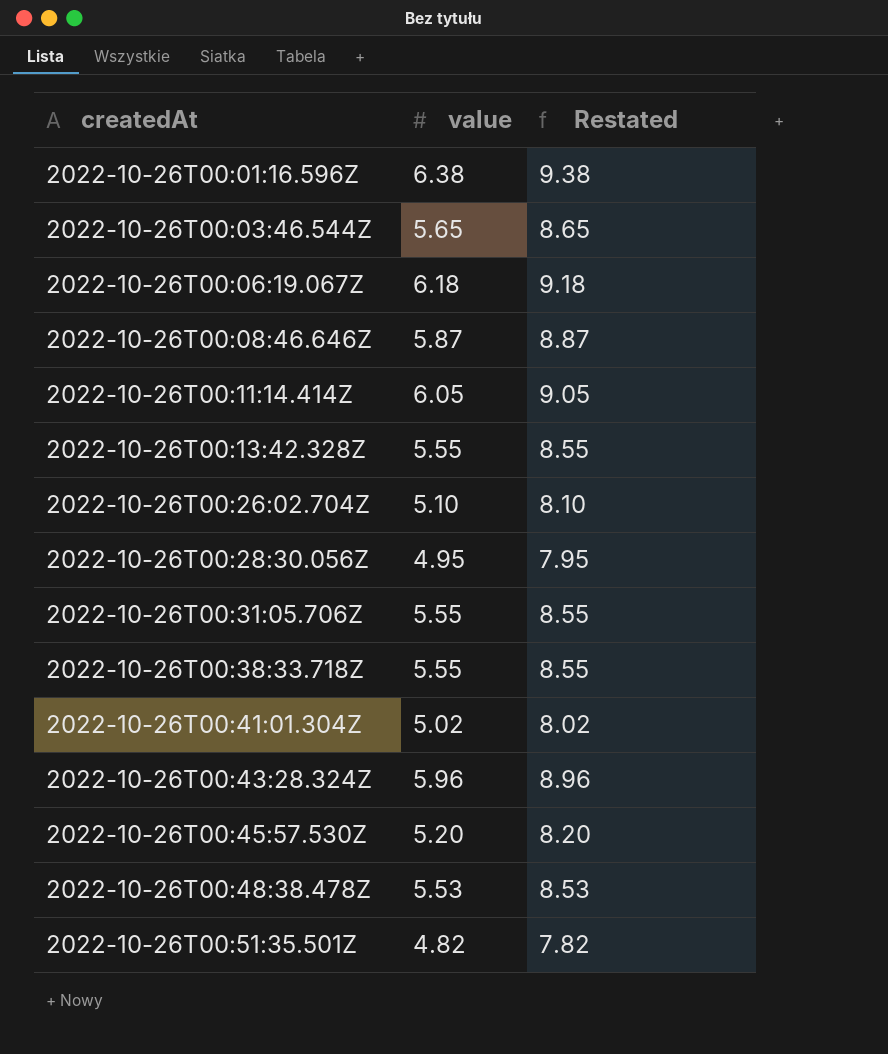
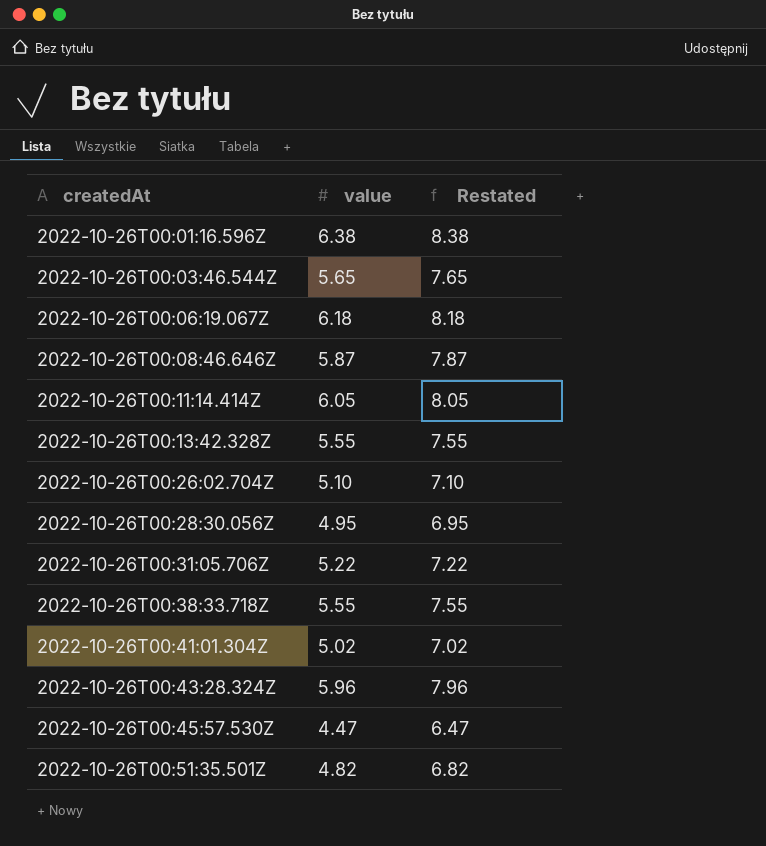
column Restated | formula: [value] + 3 -> [value] + 2
row 2022-10-26T00:48:38.478Z: 5.53 | 8.53 -> none
2022-10-26T00:31:05.706Z | value: 5.55 -> 5.22
2022-10-26T00:45:57.530Z | value: 5.20 -> 4.47

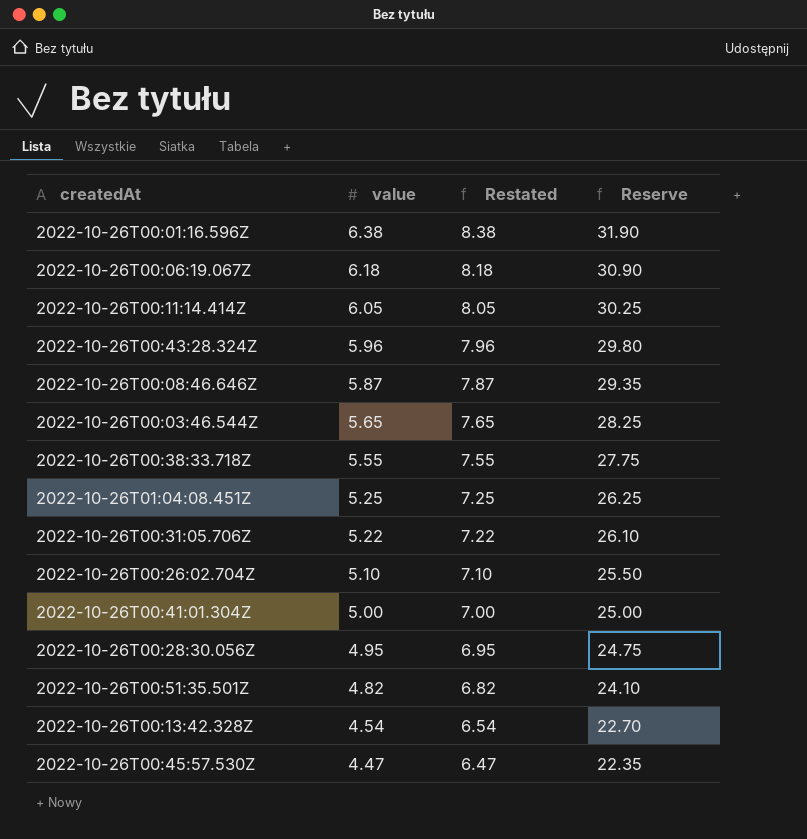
row order: createdAt ascending -> value descending
column Reserve | formula: none -> [value] * 5
row 2022-10-26T01:04:08.451Z: none -> 5.25 | 7.25 | 26.25
2022-10-26T00:41:01.304Z | value: 5.02 -> 5.00
2022-10-26T00:41:01.304Z | Restated: 7.02 -> 7.00
2022-10-26T00:13:42.328Z | value: 5.55 -> 4.54
2022-10-26T00:13:42.328Z | Restated: 7.55 -> 6.54

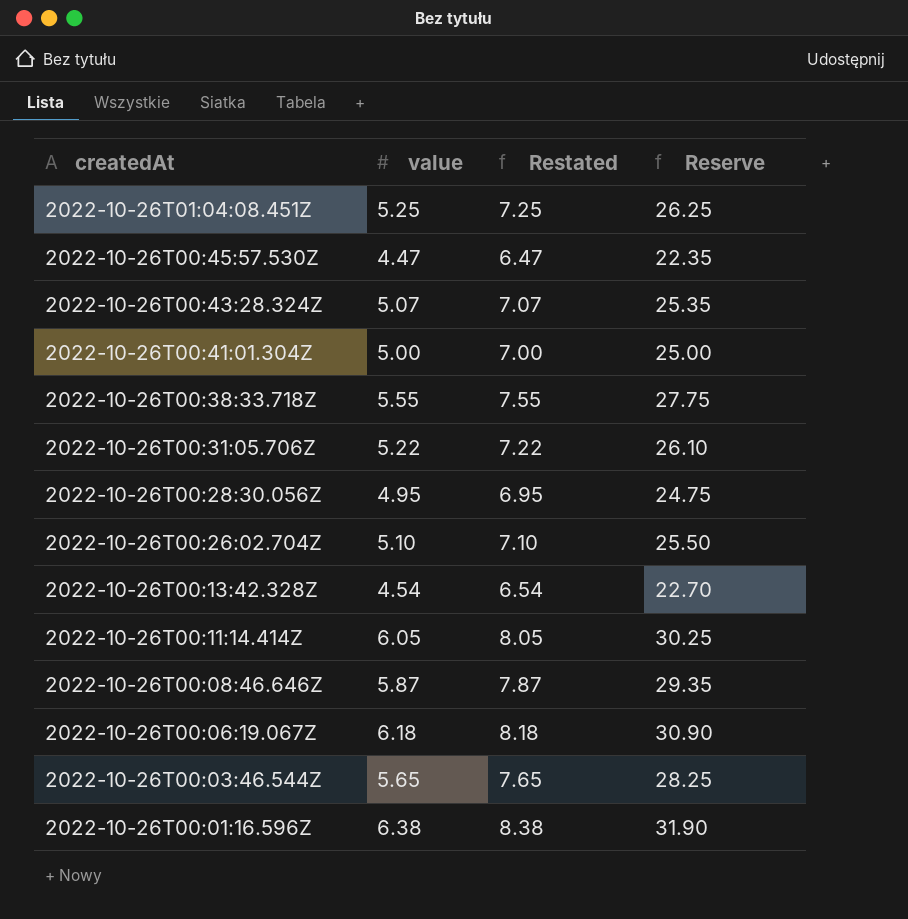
row order: value descending -> createdAt descending
row 2022-10-26T00:51:35.501Z: 4.82 | 6.82 | 24.10 -> none
2022-10-26T00:43:28.324Z | value: 5.96 -> 5.07
2022-10-26T00:43:28.324Z | Restated: 7.96 -> 7.07
2022-10-26T00:43:28.324Z | Reserve: 29.80 -> 25.35

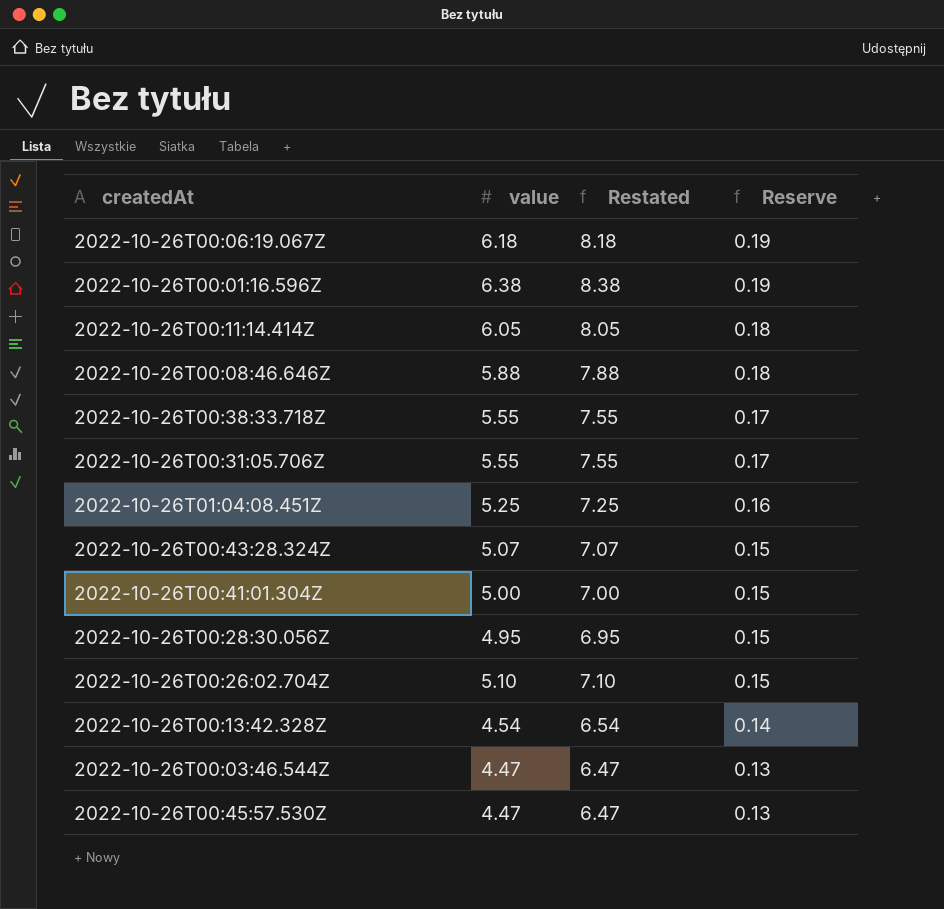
row order: createdAt descending -> Reserve descending
column Reserve | formula: [value] * 5 -> [value] * 0.03
2022-10-26T00:08:46.646Z | value: 5.87 -> 5.88
2022-10-26T00:08:46.646Z | Restated: 7.87 -> 7.88
2022-10-26T00:31:05.706Z | value: 5.22 -> 5.55
2022-10-26T00:31:05.706Z | Restated: 7.22 -> 7.55
2022-10-26T00:03:46.544Z | value: 5.65 -> 4.47
2022-10-26T00:03:46.544Z | Restated: 7.65 -> 6.47

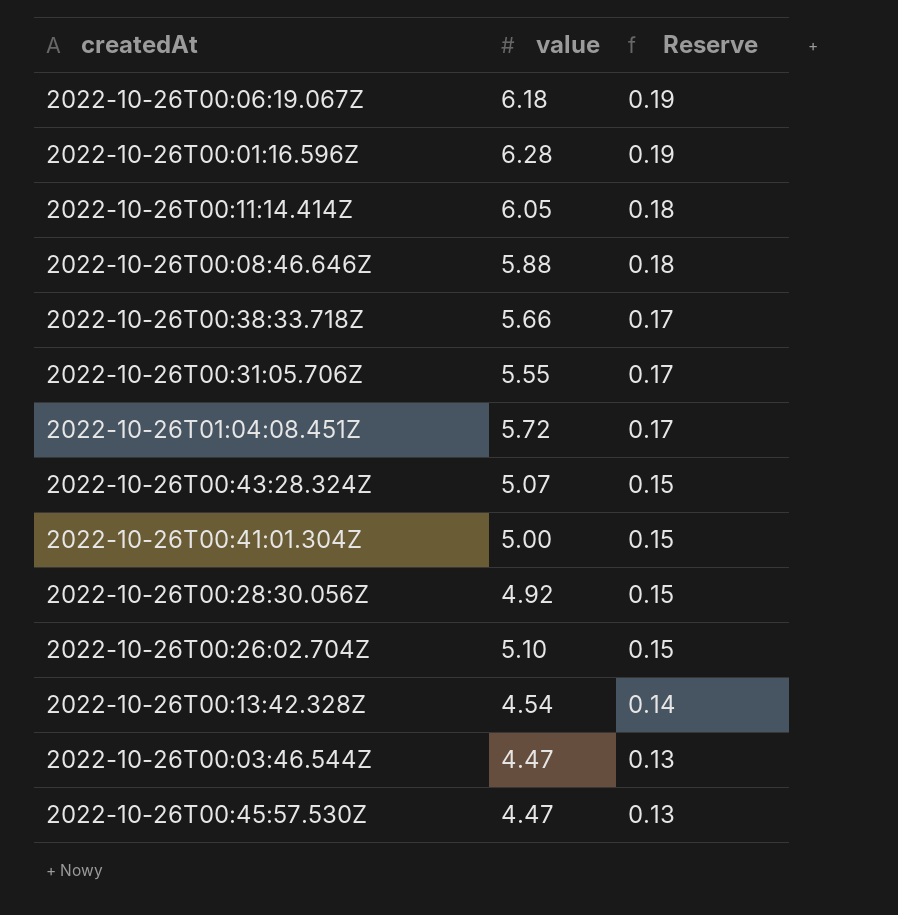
column Restated | formula: [value] + 2 -> none
2022-10-26T00:01:16.596Z | value: 6.38 -> 6.28
2022-10-26T00:38:33.718Z | value: 5.55 -> 5.66
2022-10-26T01:04:08.451Z | value: 5.25 -> 5.72
2022-10-26T01:04:08.451Z | Reserve: 0.16 -> 0.17
2022-10-26T00:28:30.056Z | value: 4.95 -> 4.92

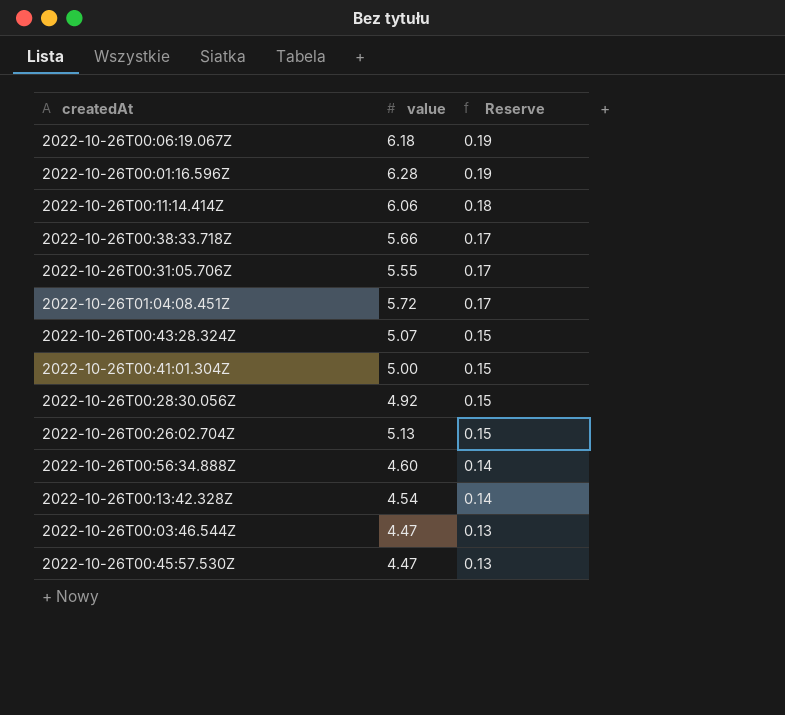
row 2022-10-26T00:08:46.646Z: 5.88 | 0.18 -> none
2022-10-26T00:11:14.414Z | value: 6.05 -> 6.06
2022-10-26T00:26:02.704Z | value: 5.10 -> 5.13
row 2022-10-26T00:56:34.888Z: none -> 4.60 | 0.14

